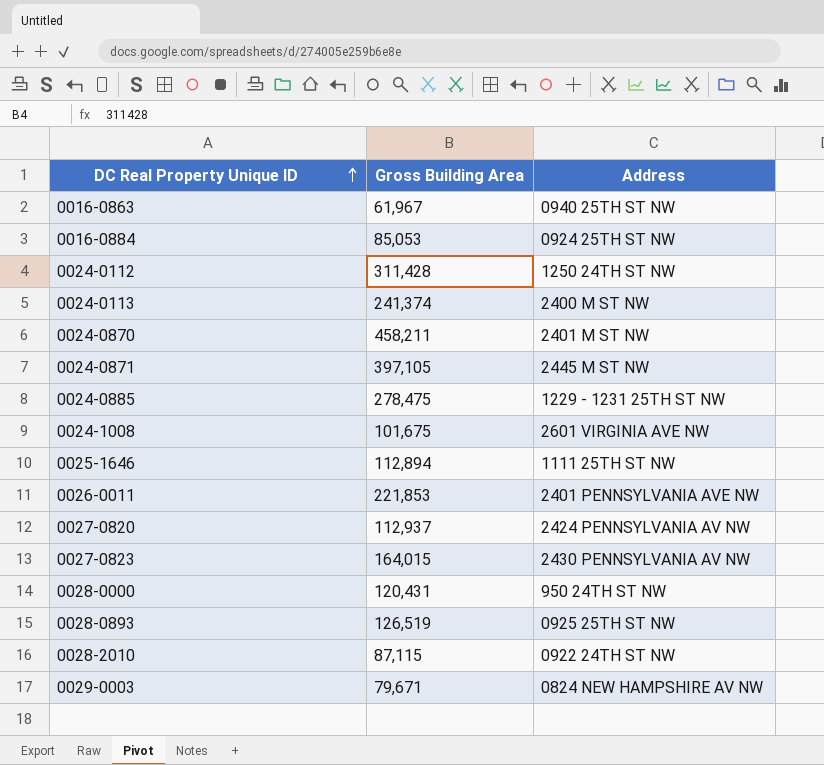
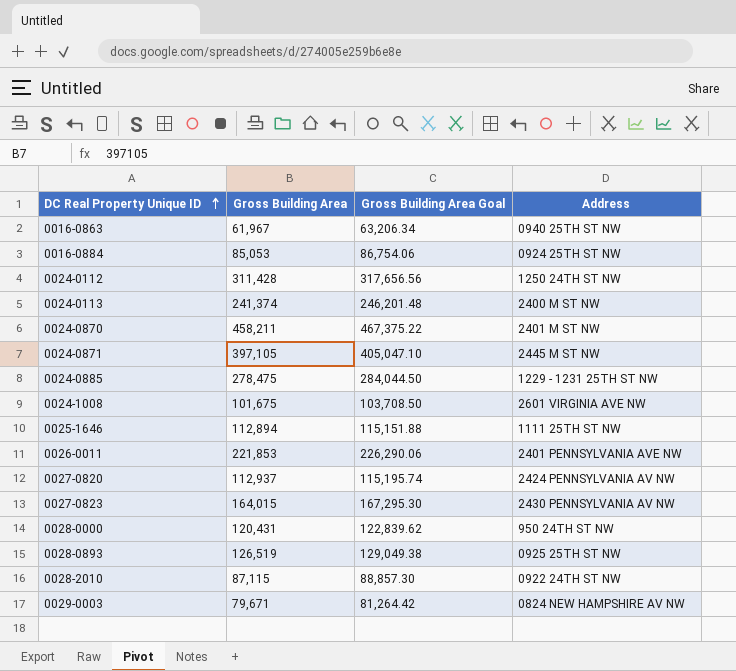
column Gross Building Area Goal | formula: none -> [Gross Building Area] * 1.02

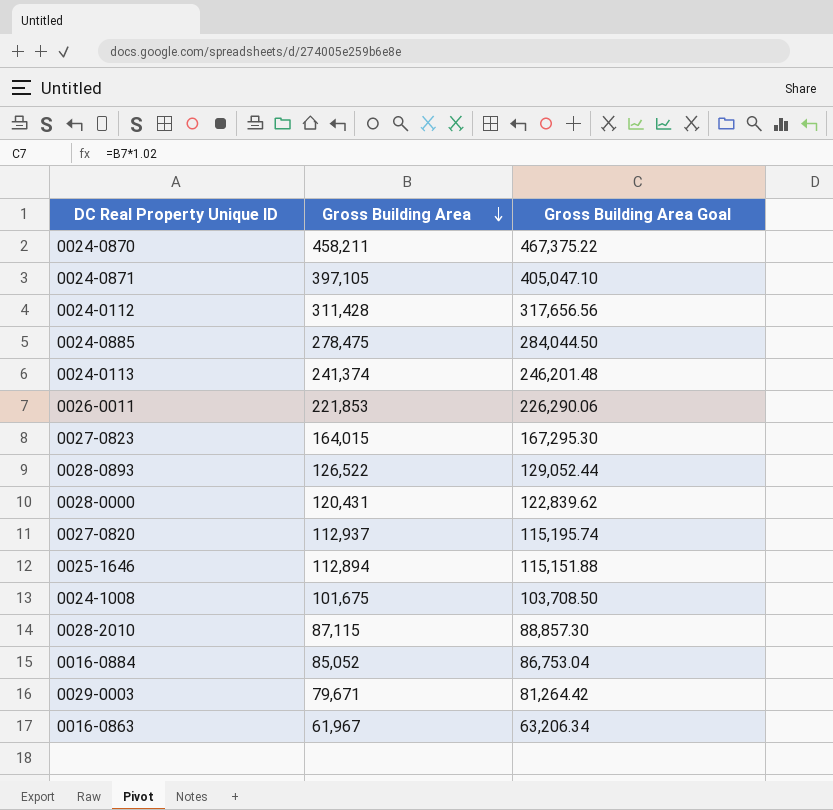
row order: DC Real Property Unique ID ascending -> Gross Building Area descending
column Address | position: 4 -> none
0028-0893 | Gross Building Area: 126,519 -> 126,522
0028-0893 | Gross Building Area Goal: 129,049.38 -> 129,052.44
0016-0884 | Gross Building Area: 85,053 -> 85,052
0016-0884 | Gross Building Area Goal: 86,754.06 -> 86,753.04

